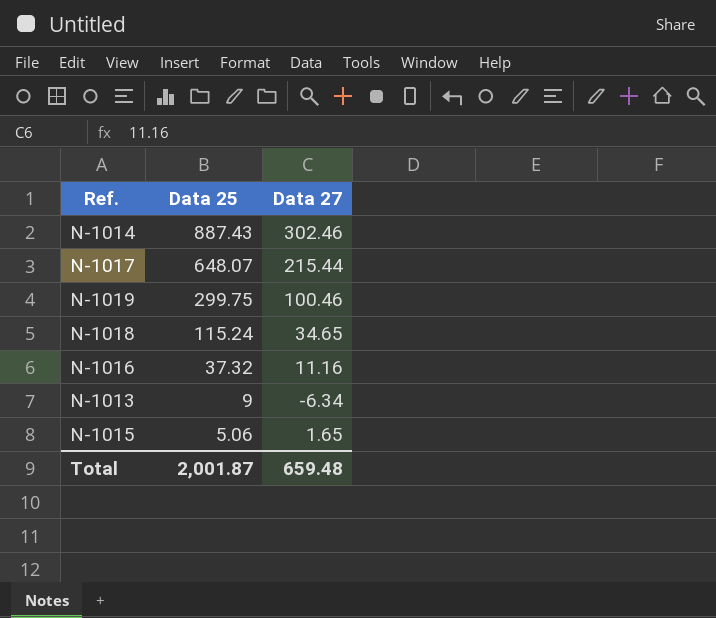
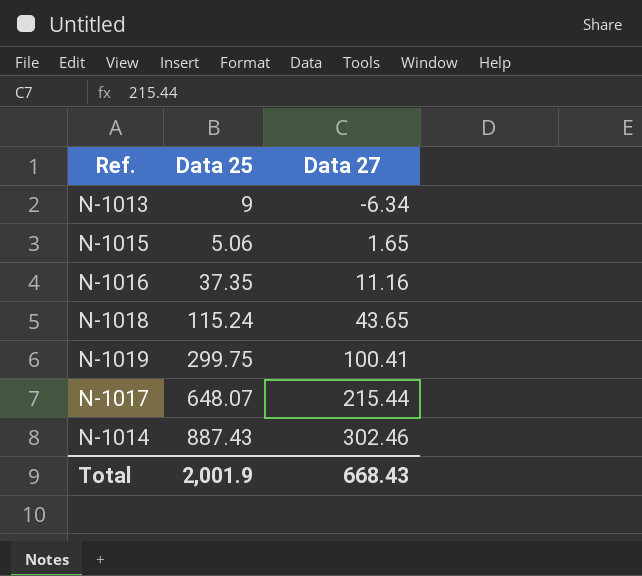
row order: Data 25 descending -> Data 27 ascending
N-1016 | Data 25: 37.32 -> 37.35
N-1018 | Data 27: 34.65 -> 43.65
N-1019 | Data 27: 100.46 -> 100.41
Total | Data 25: 2,001.87 -> 2,001.9
Total | Data 27: 659.48 -> 668.43

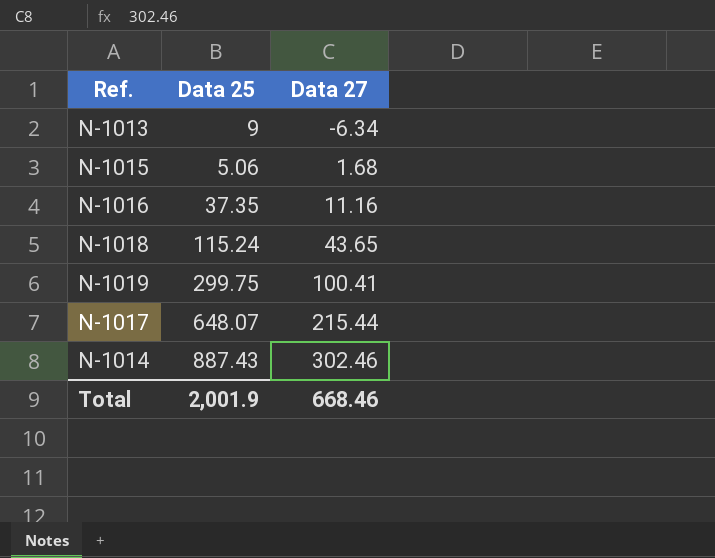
N-1015 | Data 27: 1.65 -> 1.68
Total | Data 27: 668.43 -> 668.46

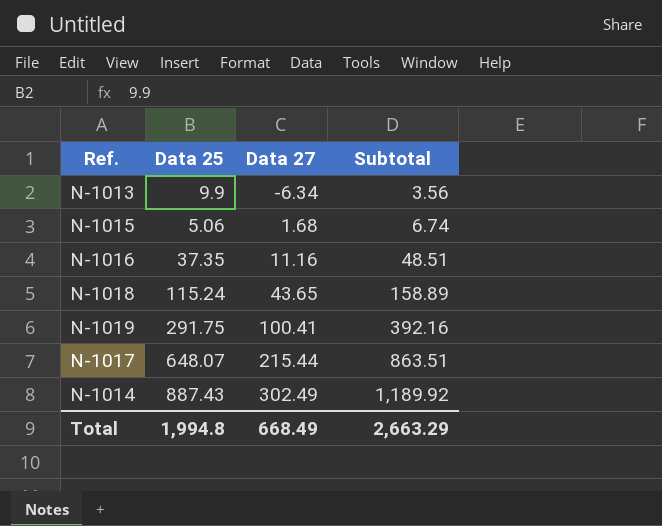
column Subtotal | formula: none -> [Data 25] + [Data 27]
N-1013 | Data 25: 9 -> 9.9
N-1019 | Data 25: 299.75 -> 291.75
N-1014 | Data 27: 302.46 -> 302.49
Total | Data 25: 2,001.9 -> 1,994.8
Total | Data 27: 668.46 -> 668.49

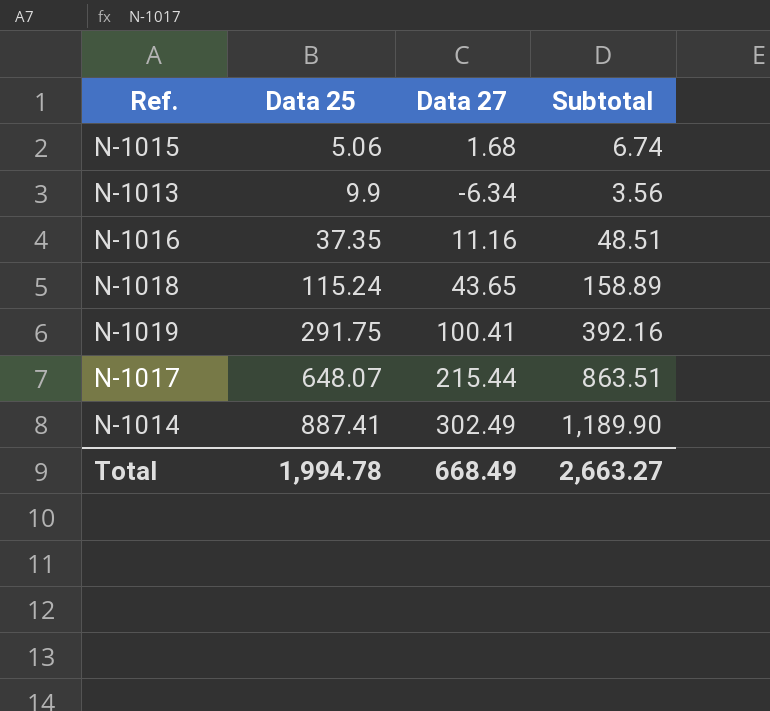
row order: Data 27 ascending -> Data 25 ascending
N-1014 | Data 25: 887.43 -> 887.41
N-1014 | Subtotal: 1,189.92 -> 1,189.90
Total | Data 25: 1,994.8 -> 1,994.78
Total | Subtotal: 2,663.29 -> 2,663.27

